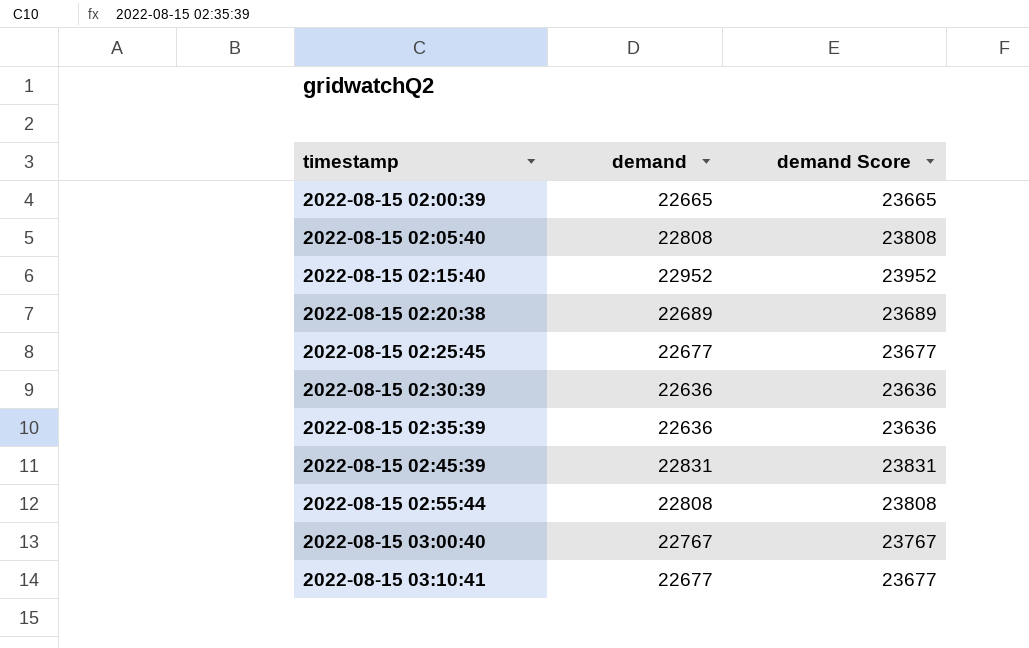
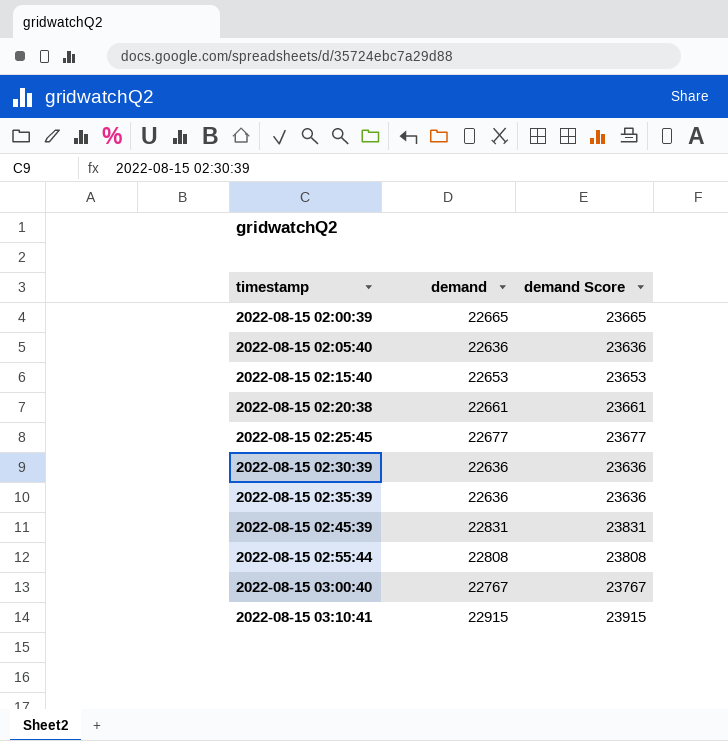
2022-08-15 02:05:40 | demand: 22808 -> 22636
2022-08-15 02:05:40 | demand Score: 23808 -> 23636
2022-08-15 02:15:40 | demand: 22952 -> 22653
2022-08-15 02:15:40 | demand Score: 23952 -> 23653
2022-08-15 02:20:38 | demand: 22689 -> 22661
2022-08-15 02:20:38 | demand Score: 23689 -> 23661
2022-08-15 03:10:41 | demand: 22677 -> 22915
2022-08-15 03:10:41 | demand Score: 23677 -> 23915

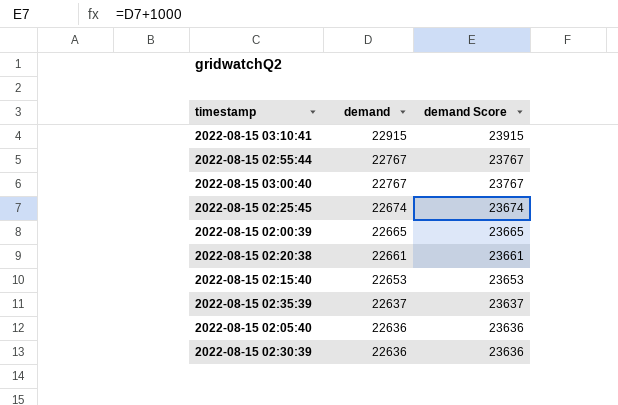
row order: timestamp ascending -> demand descending
row 2022-08-15 02:45:39: 22831 | 23831 -> none
2022-08-15 02:55:44 | demand: 22808 -> 22767
2022-08-15 02:55:44 | demand Score: 23808 -> 23767
2022-08-15 02:25:45 | demand: 22677 -> 22674
2022-08-15 02:25:45 | demand Score: 23677 -> 23674
2022-08-15 02:35:39 | demand: 22636 -> 22637
2022-08-15 02:35:39 | demand Score: 23636 -> 23637

